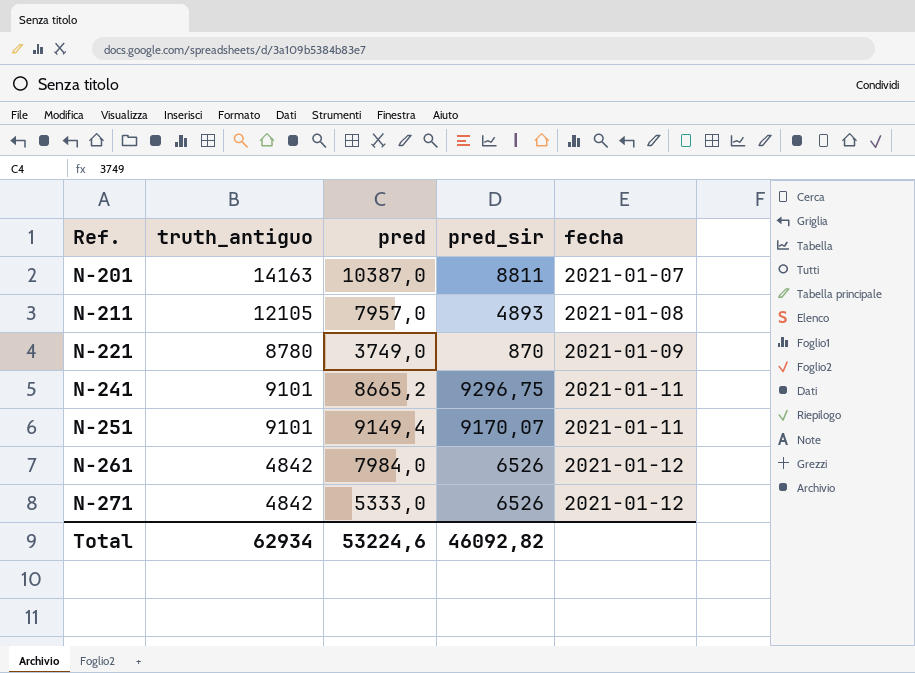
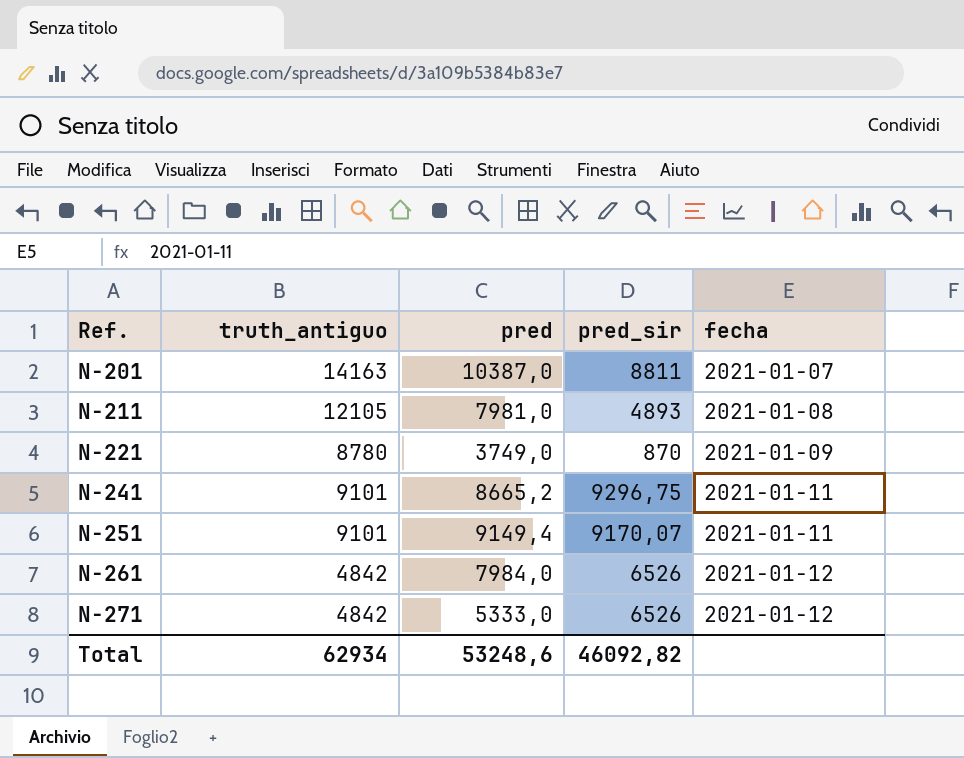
N-211 | pred: 7957,0 -> 7981,0
Total | pred: 53224,6 -> 53248,6

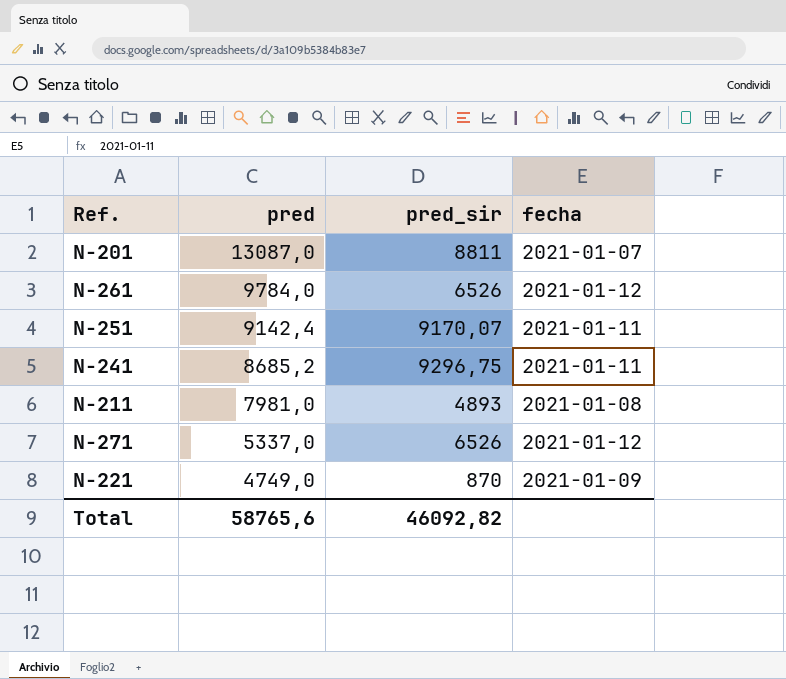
row order: Ref. ascending -> pred descending
column truth_antiguo | position: 2 -> none
N-201 | pred: 10387,0 -> 13087,0
N-261 | pred: 7984,0 -> 9784,0
N-251 | pred: 9149,4 -> 9142,4
N-241 | pred: 8665,2 -> 8685,2
N-271 | pred: 5333,0 -> 5337,0
N-221 | pred: 3749,0 -> 4749,0
Total | pred: 53248,6 -> 58765,6

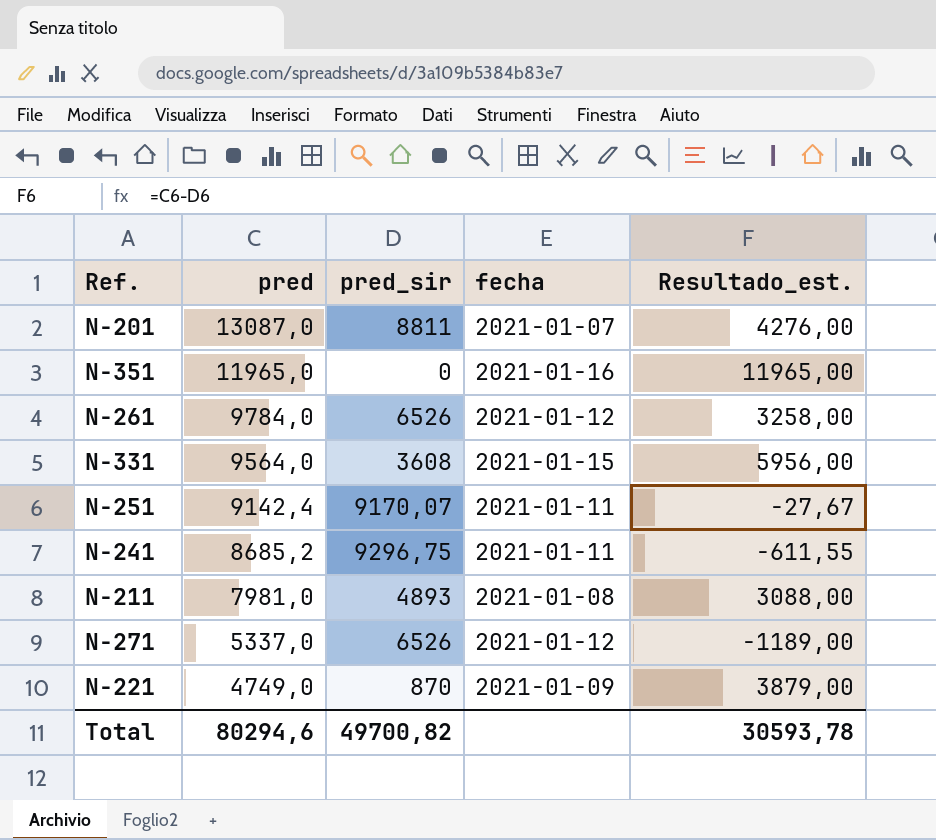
column Resultado_est. | formula: none -> [pred] - [pred_sir]
row N-351: none -> 11965,0 | 0 | 2021-01-16 | 11965,00
row N-331: none -> 9564,0 | 3608 | 2021-01-15 | 5956,00
Total | pred: 58765,6 -> 80294,6
Total | pred_sir: 46092,82 -> 49700,82

